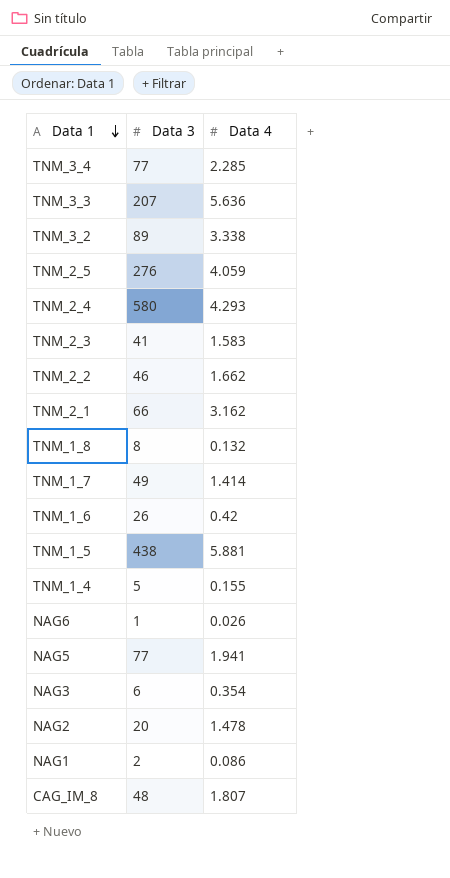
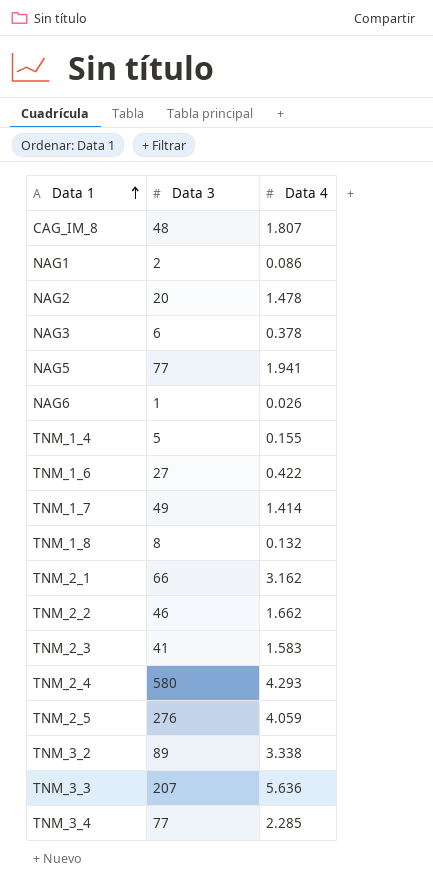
row order: Data 1 descending -> Data 1 ascending
row TNM_1_5: 438 | 5.881 -> none
NAG3 | Data 4: 0.354 -> 0.378
TNM_1_6 | Data 3: 26 -> 27
TNM_1_6 | Data 4: 0.42 -> 0.422

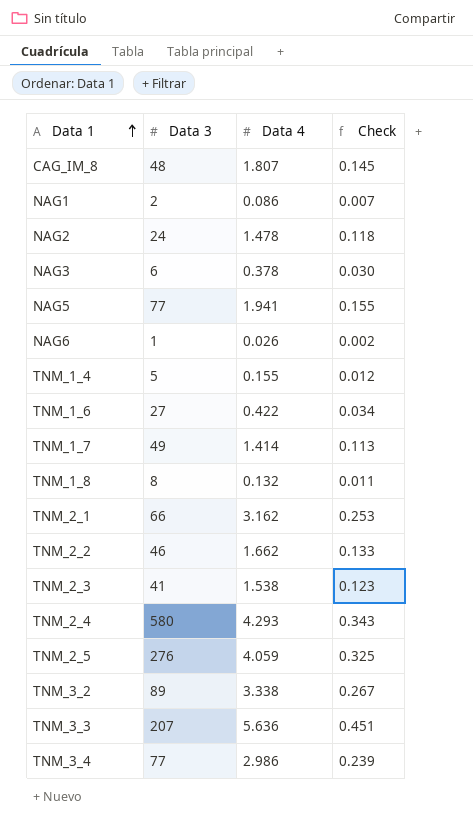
column Check | formula: none -> [Data 4] * 0.08
NAG2 | Data 3: 20 -> 24
TNM_2_3 | Data 4: 1.583 -> 1.538
TNM_3_4 | Data 4: 2.285 -> 2.986

